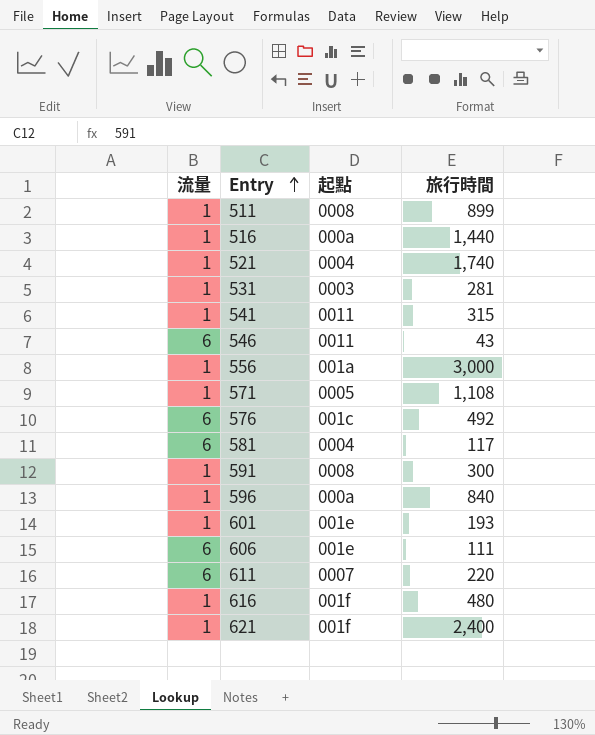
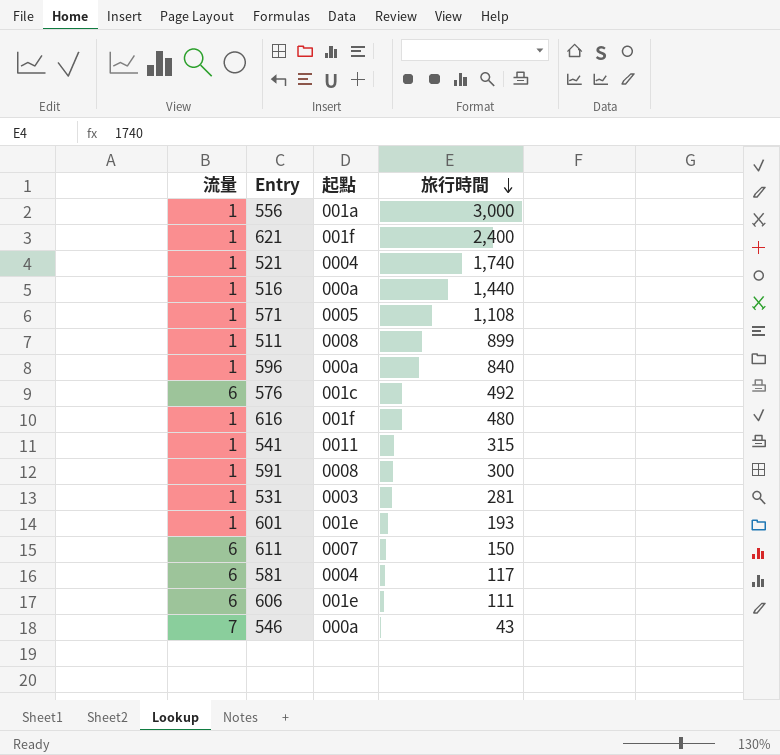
row order: Entry ascending -> 旅行時間 descending
611 | 旅行時間: 220 -> 150
546 | 流量: 6 -> 7
546 | 起點: 0011 -> 000a

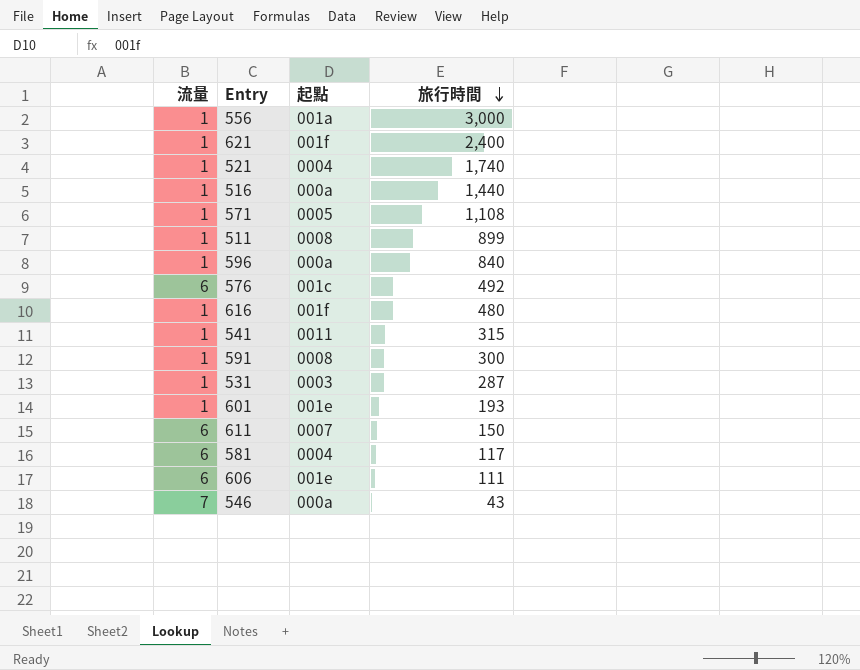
531 | 旅行時間: 281 -> 287

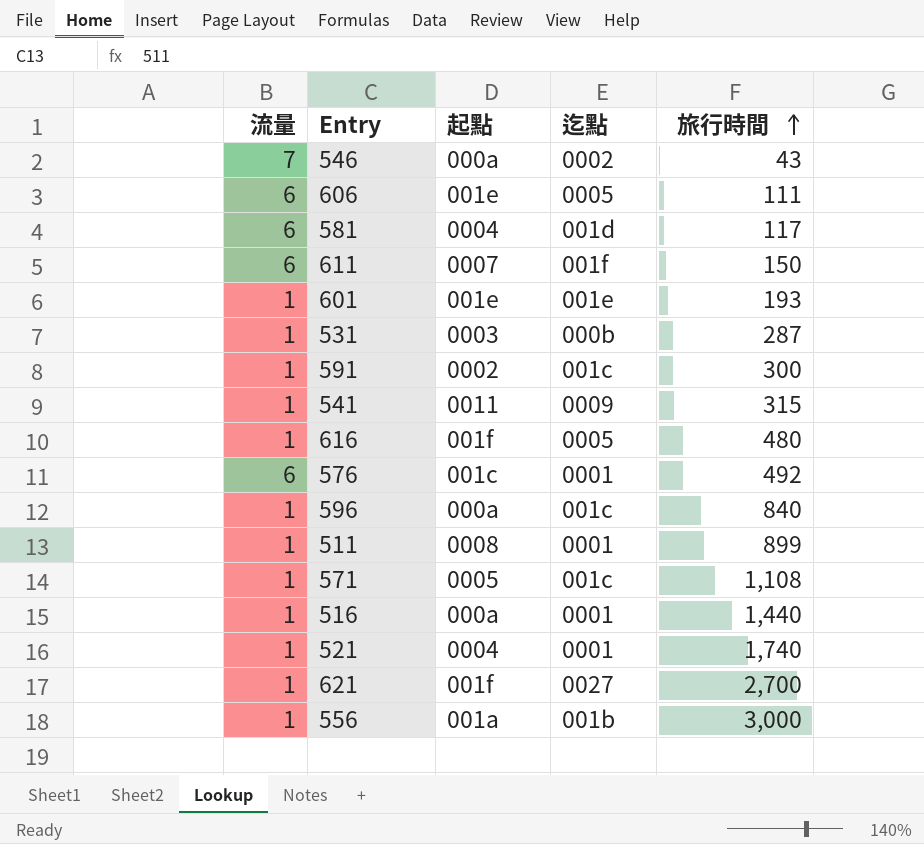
row order: 旅行時間 descending -> 旅行時間 ascending
column 迄點 | position: none -> 4
591 | 起點: 0008 -> 0002
621 | 旅行時間: 2,400 -> 2,700

